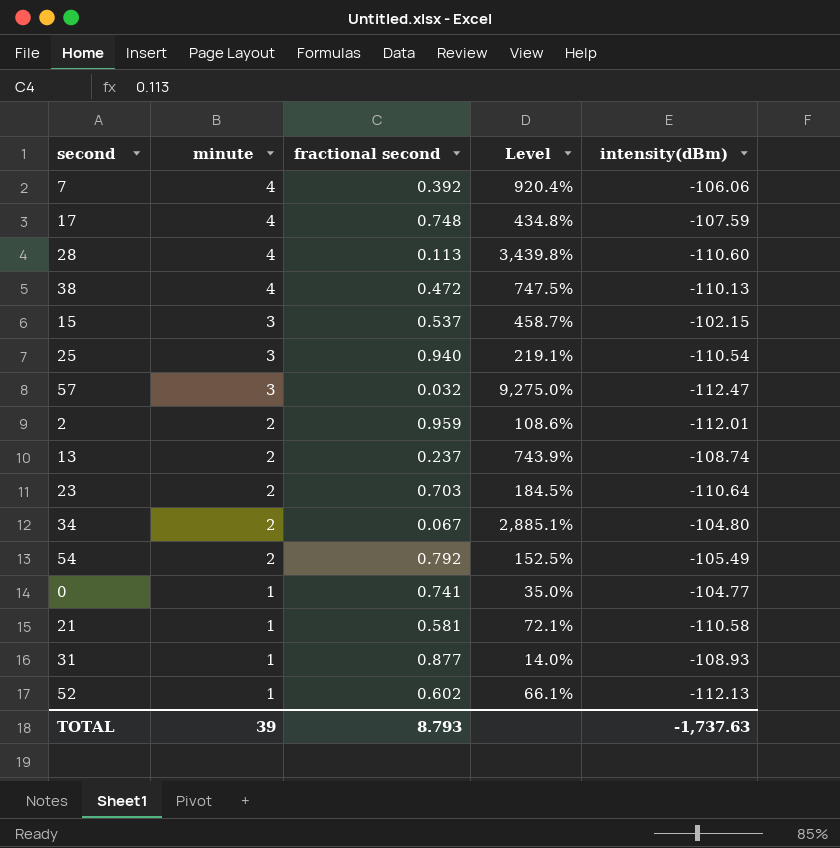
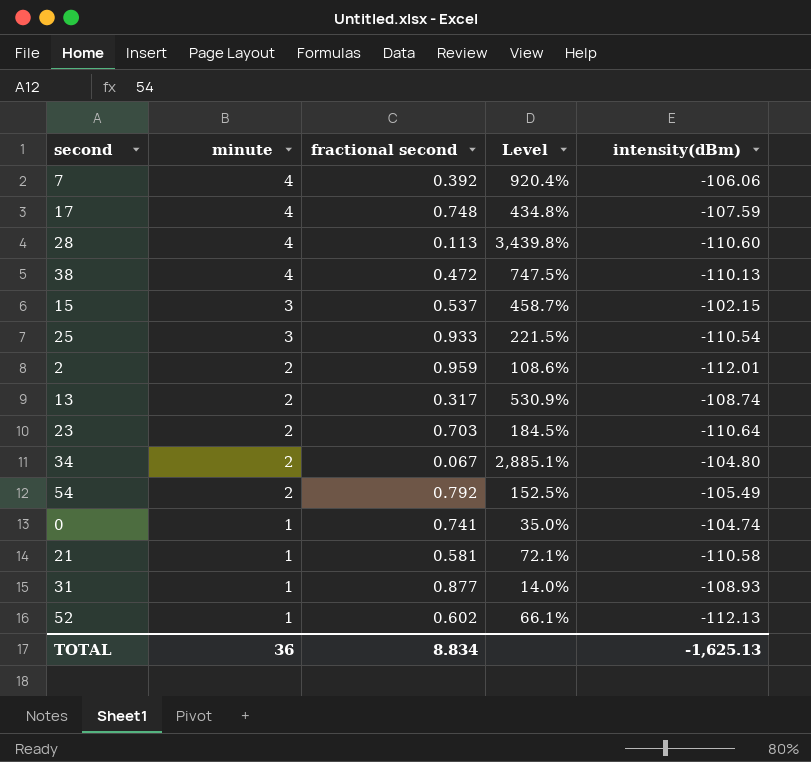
row 57: 3 | 0.032 | 9,275.0% | -112.47 -> none
25 | fractional second: 0.940 -> 0.933
25 | Level: 219.1% -> 221.5%
13 | fractional second: 0.237 -> 0.317
13 | Level: 743.9% -> 530.9%
0 | intensity(dBm): -104.77 -> -104.74
TOTAL | minute: 39 -> 36
TOTAL | fractional second: 8.793 -> 8.834
TOTAL | intensity(dBm): -1,737.63 -> -1,625.13

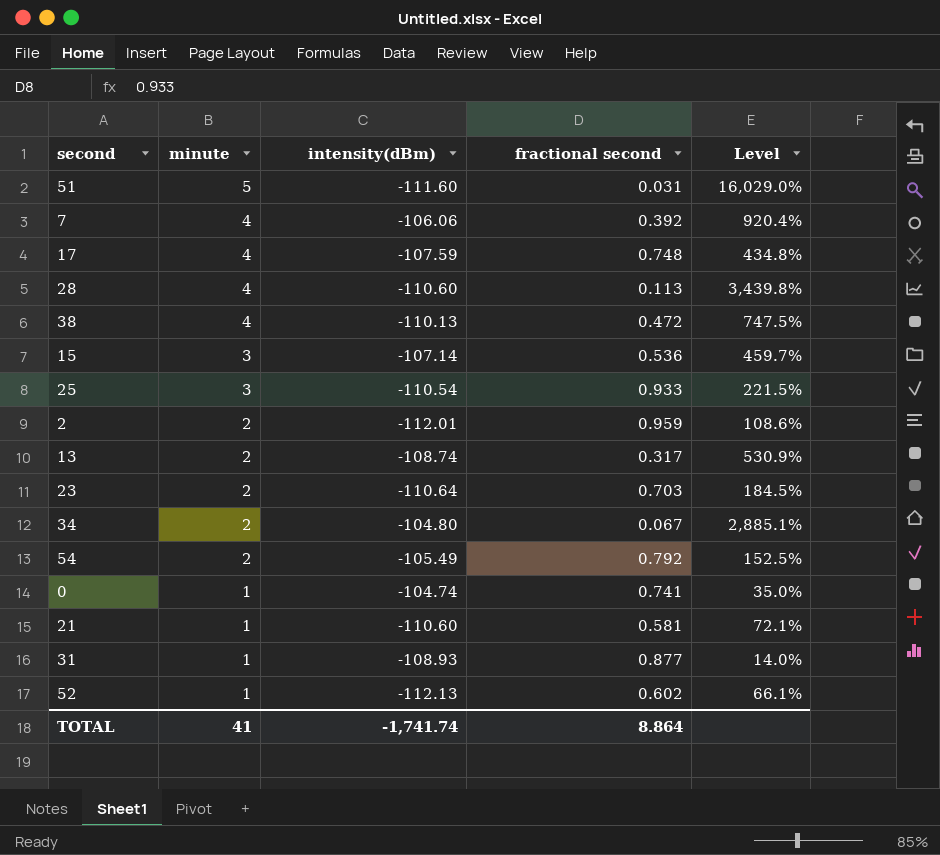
column intensity(dBm) | position: 5 -> 3
row 51: none -> 5 | -111.60 | 0.031 | 16,029.0%
15 | intensity(dBm): -102.15 -> -107.14
15 | fractional second: 0.537 -> 0.536
15 | Level: 458.7% -> 459.7%
21 | intensity(dBm): -110.58 -> -110.60
TOTAL | minute: 36 -> 41
TOTAL | intensity(dBm): -1,625.13 -> -1,741.74
TOTAL | fractional second: 8.834 -> 8.864

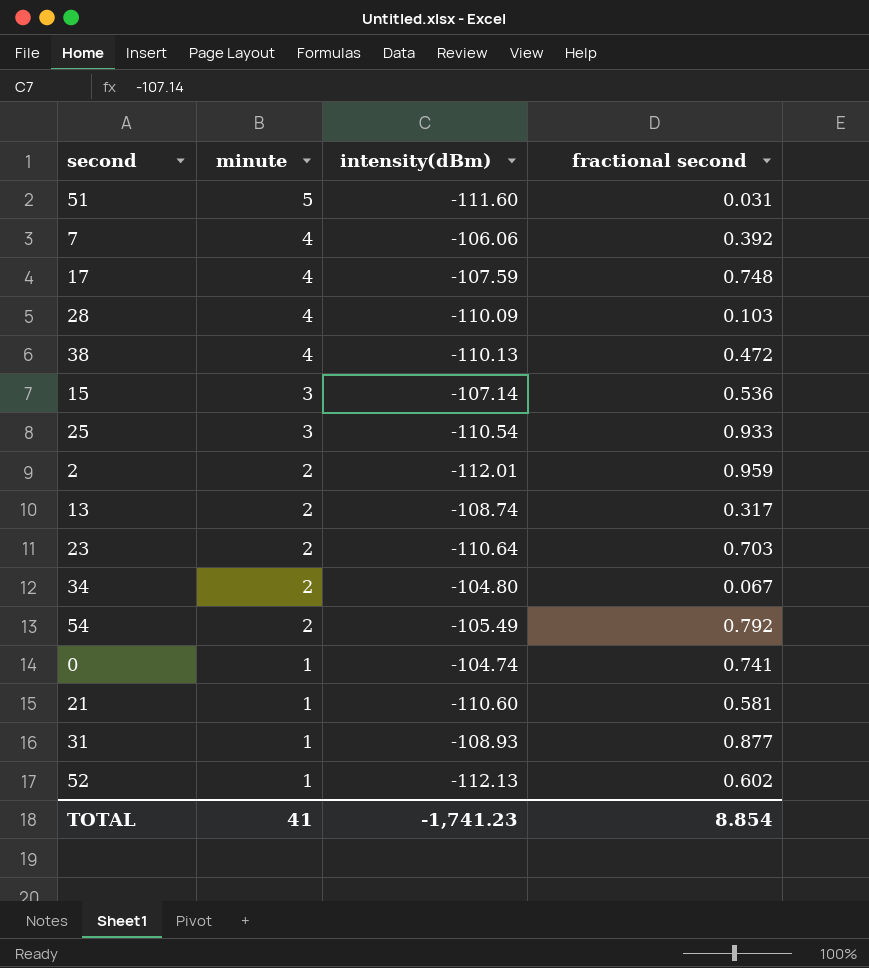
column Level | formula: ([minute] - [fractional second]) / [fractional second] -> none
28 | intensity(dBm): -110.60 -> -110.09
28 | fractional second: 0.113 -> 0.103
TOTAL | intensity(dBm): -1,741.74 -> -1,741.23
TOTAL | fractional second: 8.864 -> 8.854

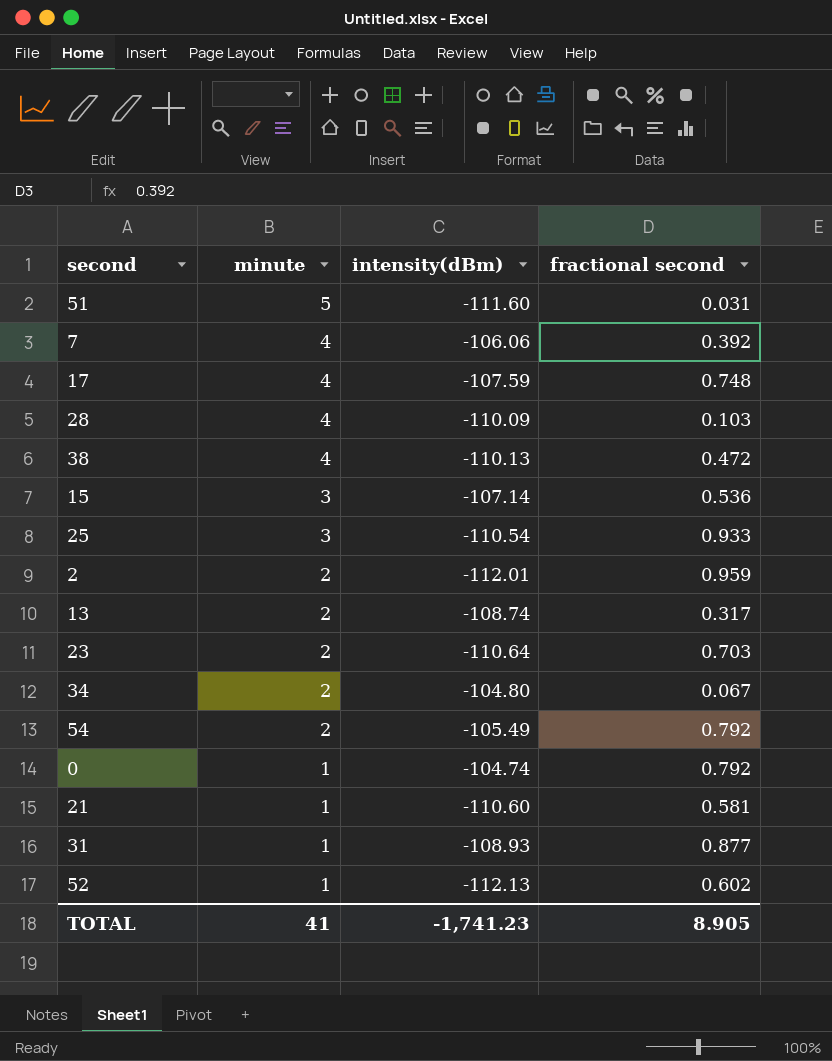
0 | fractional second: 0.741 -> 0.792
TOTAL | fractional second: 8.854 -> 8.905

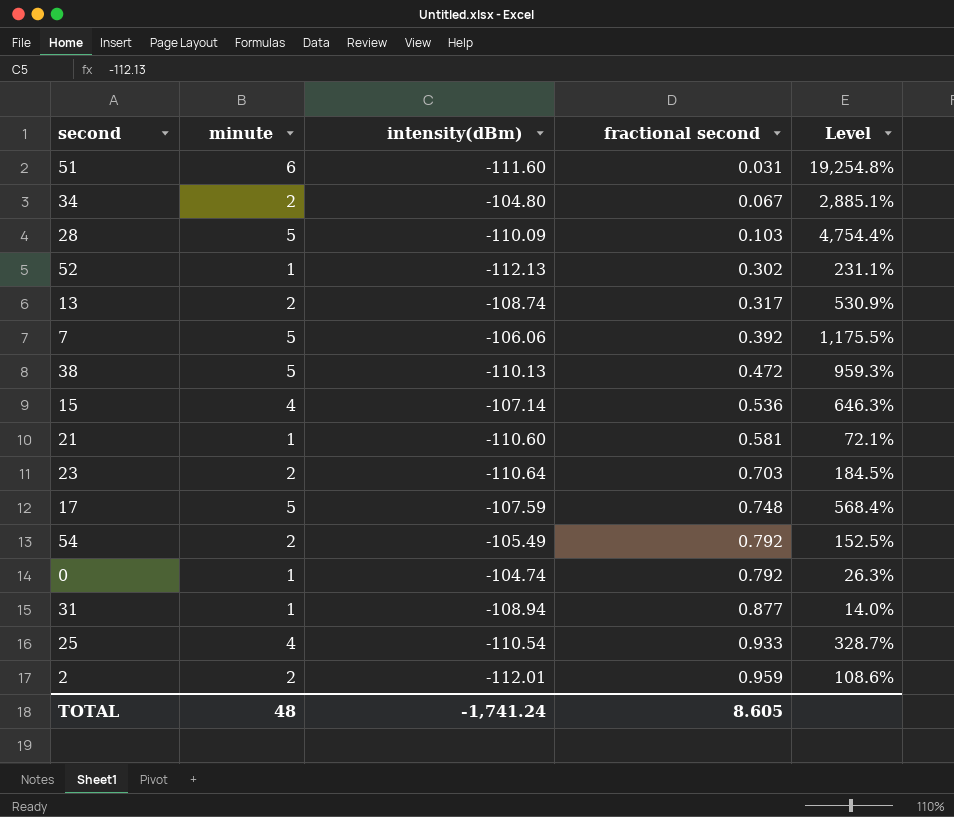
row order: minute descending -> fractional second ascending
column Level | formula: none -> ([minute] - [fractional second]) / [fractional second]
51 | minute: 5 -> 6
28 | minute: 4 -> 5
52 | fractional second: 0.602 -> 0.302
7 | minute: 4 -> 5
38 | minute: 4 -> 5
15 | minute: 3 -> 4
17 | minute: 4 -> 5
31 | intensity(dBm): -108.93 -> -108.94
25 | minute: 3 -> 4
TOTAL | minute: 41 -> 48
TOTAL | intensity(dBm): -1,741.23 -> -1,741.24
TOTAL | fractional second: 8.905 -> 8.605

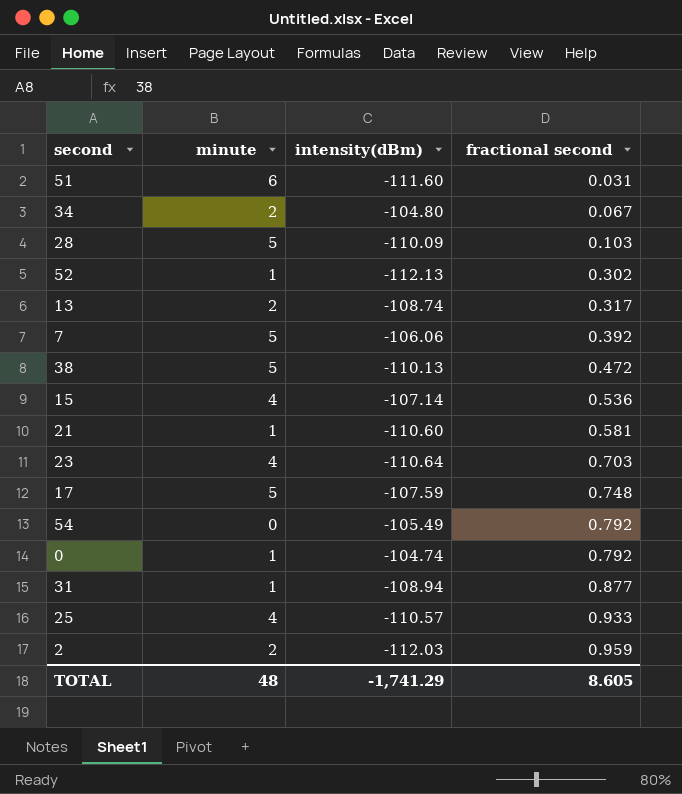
column Level | formula: ([minute] - [fractional second]) / [fractional second] -> none
23 | minute: 2 -> 4
54 | minute: 2 -> 0
25 | intensity(dBm): -110.54 -> -110.57
2 | intensity(dBm): -112.01 -> -112.03
TOTAL | intensity(dBm): -1,741.24 -> -1,741.29

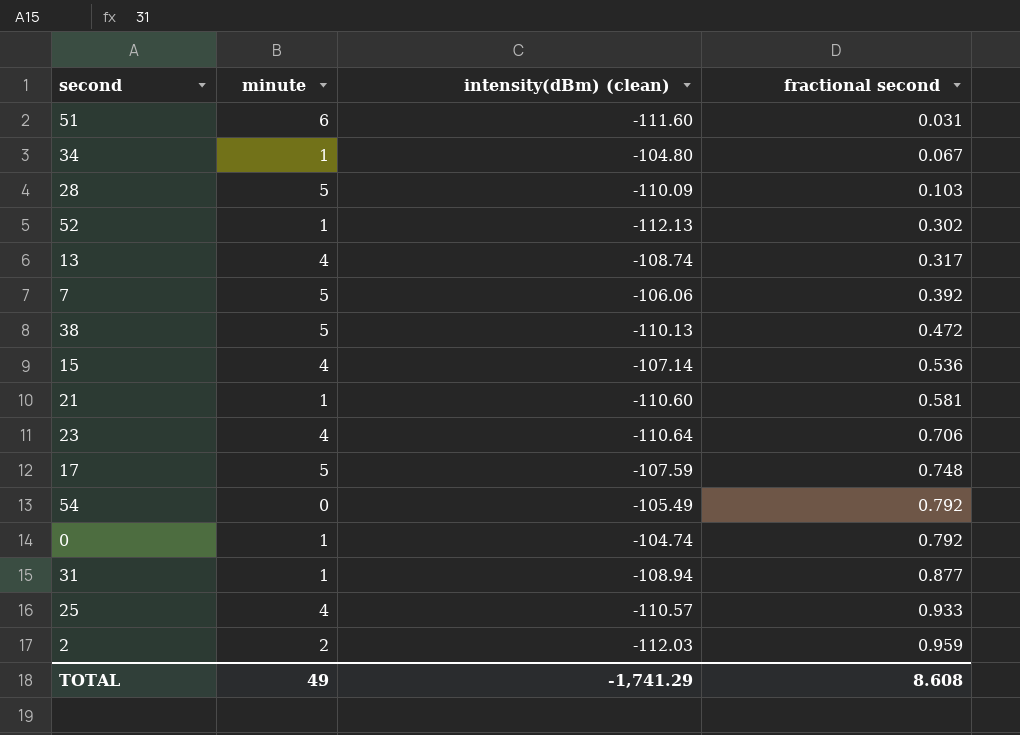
column name: intensity(dBm) -> intensity(dBm) (clean)
34 | minute: 2 -> 1
13 | minute: 2 -> 4
23 | fractional second: 0.703 -> 0.706
TOTAL | minute: 48 -> 49
TOTAL | fractional second: 8.605 -> 8.608

